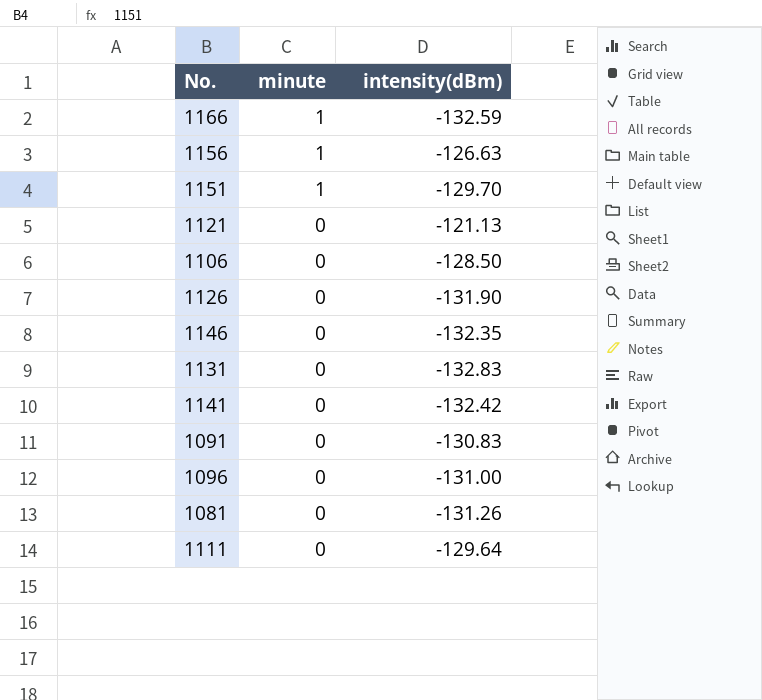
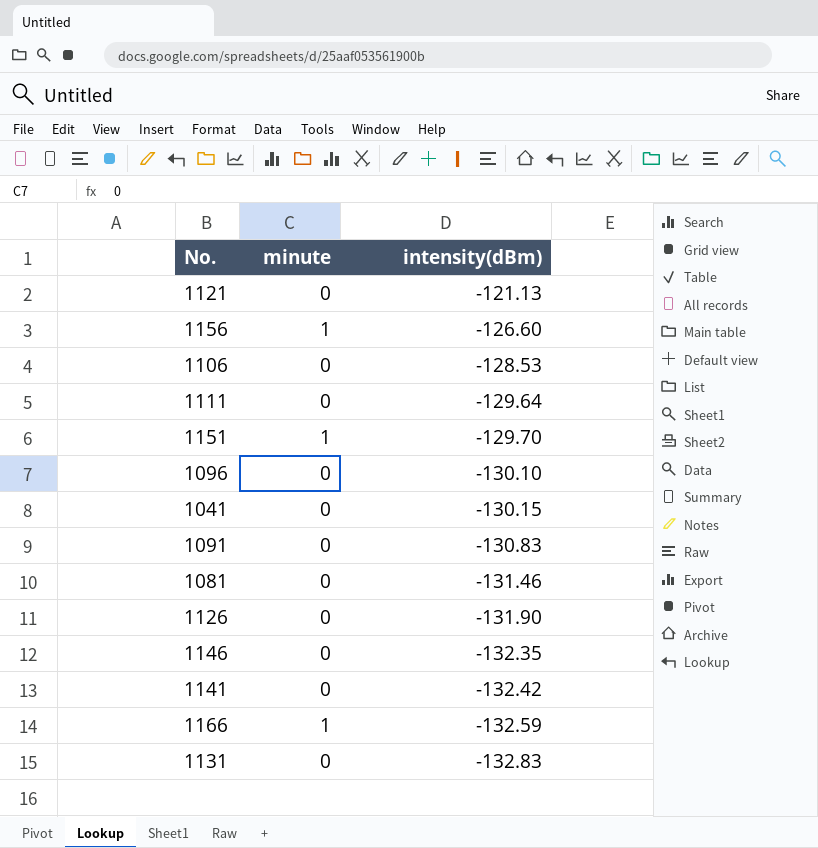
row order: minute descending -> intensity(dBm) descending
1156 | intensity(dBm): -126.63 -> -126.60
1106 | intensity(dBm): -128.50 -> -128.53
1096 | intensity(dBm): -131.00 -> -130.10
row 1041: none -> 0 | -130.15
1081 | intensity(dBm): -131.26 -> -131.46

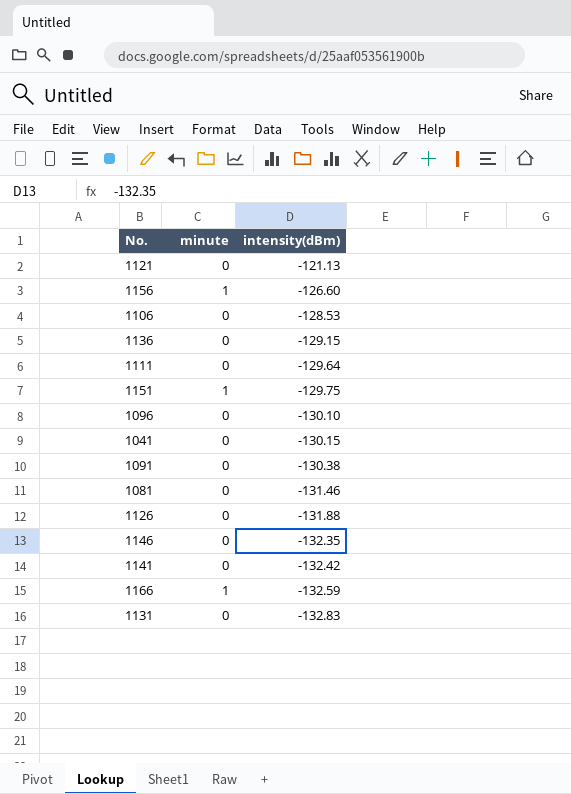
row 1136: none -> 0 | -129.15
1151 | intensity(dBm): -129.70 -> -129.75
1091 | intensity(dBm): -130.83 -> -130.38
1126 | intensity(dBm): -131.90 -> -131.88

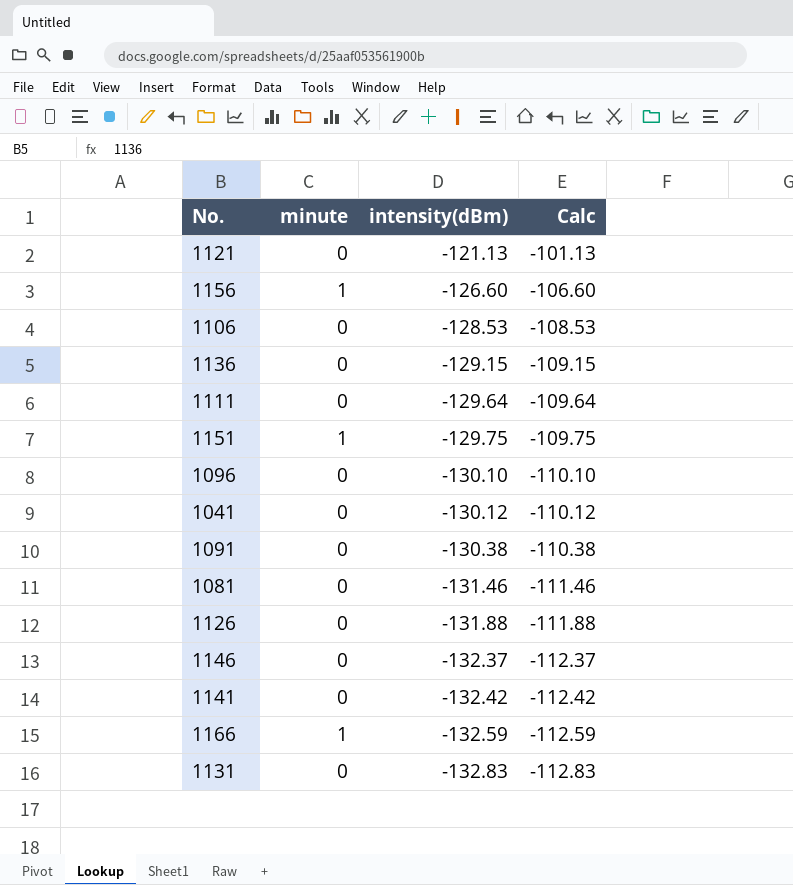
column Calc | formula: none -> [intensity(dBm)] + 20
1041 | intensity(dBm): -130.15 -> -130.12
1146 | intensity(dBm): -132.35 -> -132.37

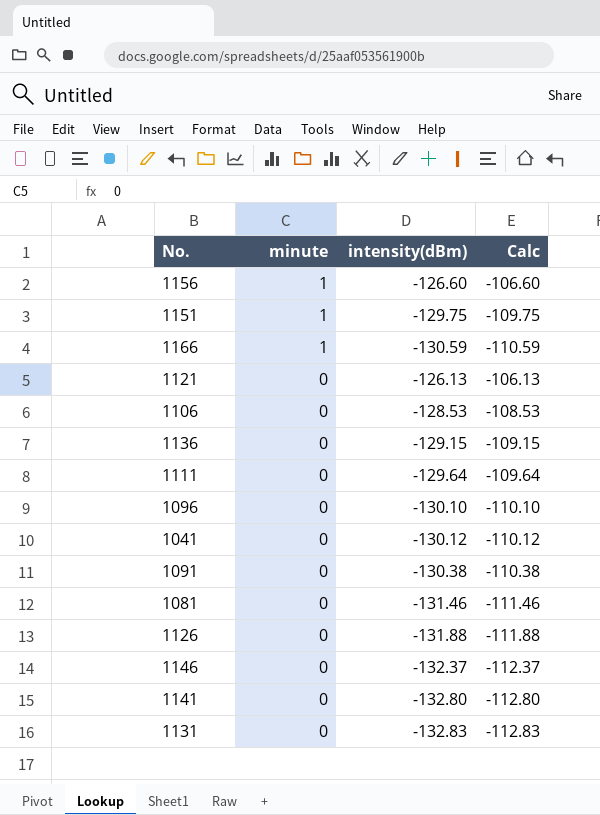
row order: intensity(dBm) descending -> minute descending
1166 | intensity(dBm): -132.59 -> -130.59
1166 | Calc: -112.59 -> -110.59
1121 | intensity(dBm): -121.13 -> -126.13
1121 | Calc: -101.13 -> -106.13
1141 | intensity(dBm): -132.42 -> -132.80
1141 | Calc: -112.42 -> -112.80

